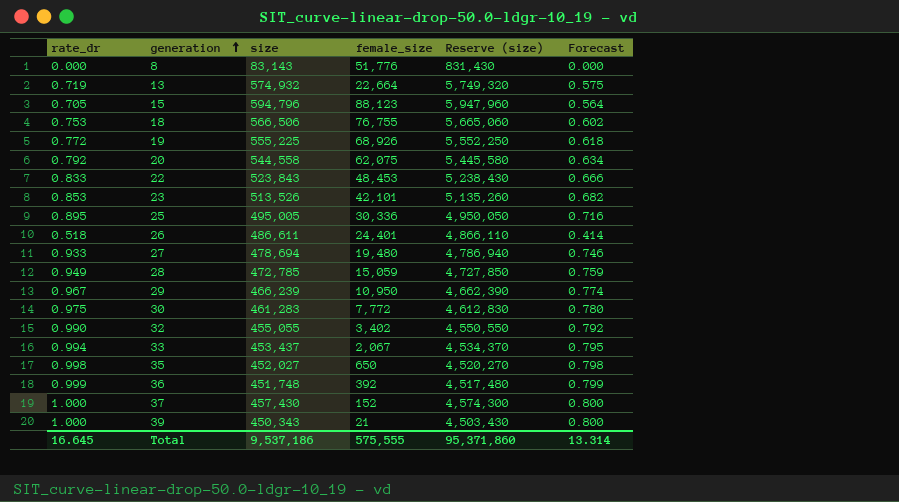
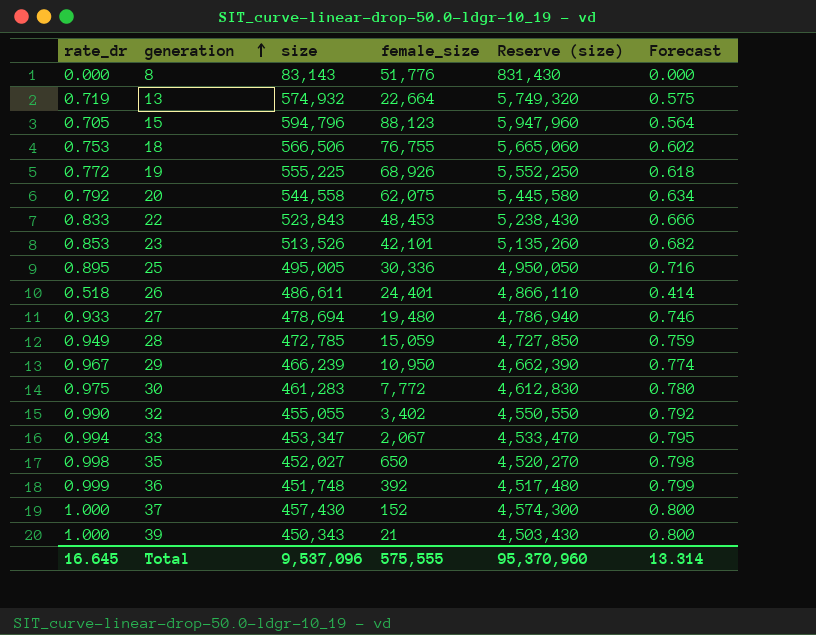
33 | size: 453,437 -> 453,347
33 | Reserve (size): 4,534,370 -> 4,533,470
Total | size: 9,537,186 -> 9,537,096
Total | Reserve (size): 95,371,860 -> 95,370,960

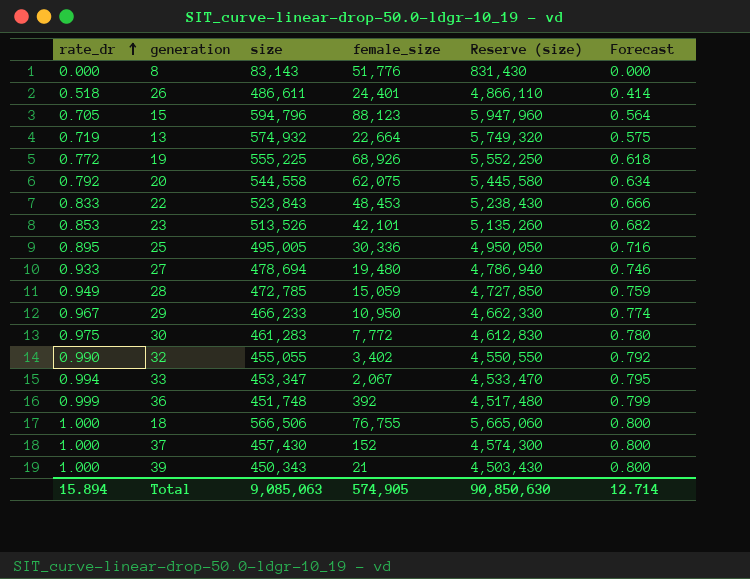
row order: generation ascending -> rate_dr ascending
row 35: 0.998 | 452,027 | 650 | 4,520,270 | 0.798 -> none
29 | size: 466,239 -> 466,233
29 | Reserve (size): 4,662,390 -> 4,662,330
18 | rate_dr: 0.753 -> 1.000
18 | Forecast: 0.602 -> 0.800
Total | rate_dr: 16.645 -> 15.894
Total | size: 9,537,096 -> 9,085,063
Total | female_size: 575,555 -> 574,905
Total | Reserve (size): 95,370,960 -> 90,850,630
Total | Forecast: 13.314 -> 12.714

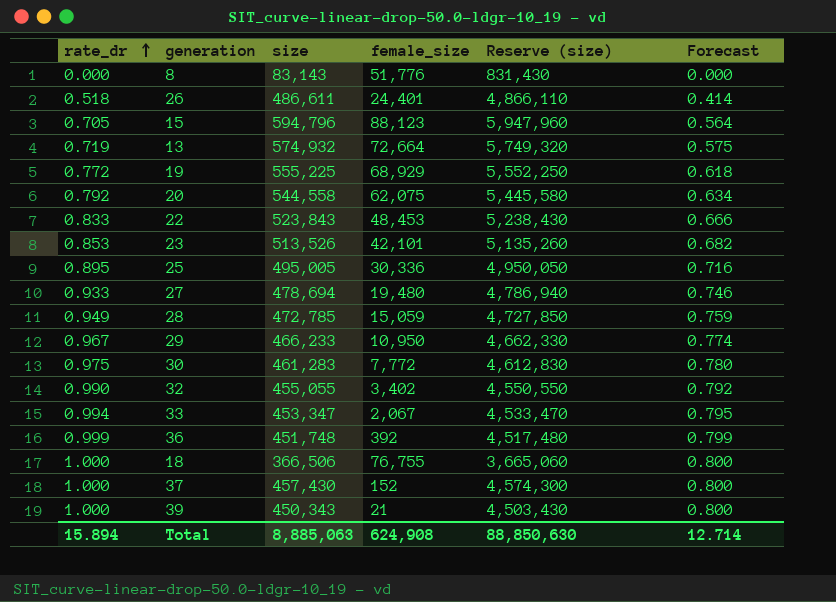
13 | female_size: 22,664 -> 72,664
19 | female_size: 68,926 -> 68,929
18 | size: 566,506 -> 366,506
18 | Reserve (size): 5,665,060 -> 3,665,060
Total | size: 9,085,063 -> 8,885,063
Total | female_size: 574,905 -> 624,908
Total | Reserve (size): 90,850,630 -> 88,850,630

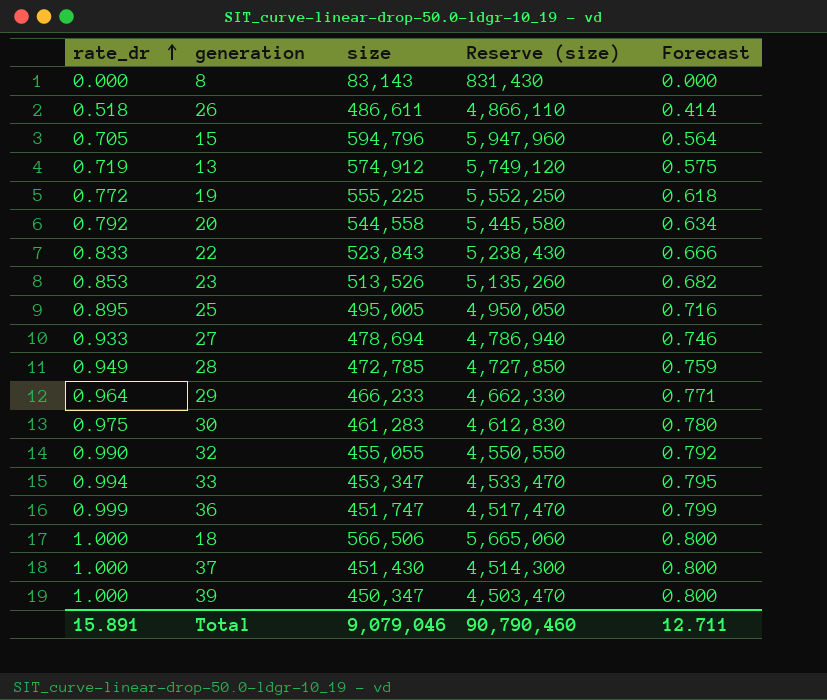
column female_size | position: 4 -> none
13 | size: 574,932 -> 574,912
13 | Reserve (size): 5,749,320 -> 5,749,120
29 | rate_dr: 0.967 -> 0.964
29 | Forecast: 0.774 -> 0.771
36 | size: 451,748 -> 451,747
36 | Reserve (size): 4,517,480 -> 4,517,470
18 | size: 366,506 -> 566,506
18 | Reserve (size): 3,665,060 -> 5,665,060
37 | size: 457,430 -> 451,430
37 | Reserve (size): 4,574,300 -> 4,514,300
39 | size: 450,343 -> 450,347
39 | Reserve (size): 4,503,430 -> 4,503,470
Total | rate_dr: 15.894 -> 15.891
Total | size: 8,885,063 -> 9,079,046
Total | Reserve (size): 88,850,630 -> 90,790,460
Total | Forecast: 12.714 -> 12.711

